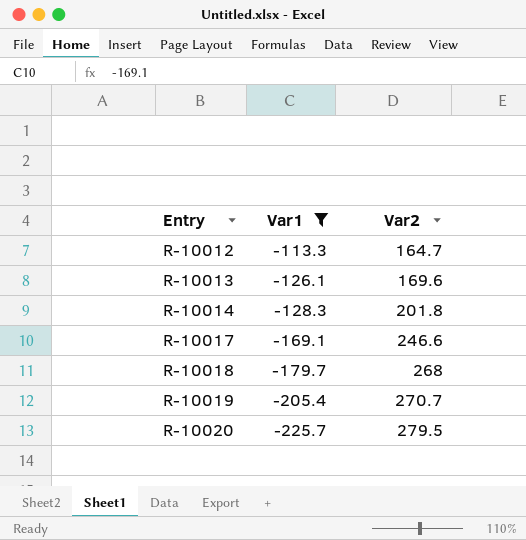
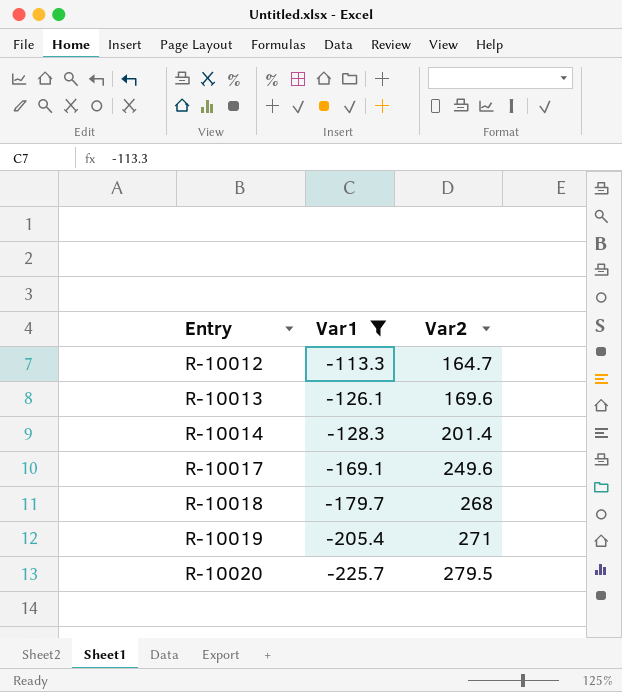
R-10014 | Var2: 201.8 -> 201.4
R-10017 | Var2: 246.6 -> 249.6
R-10019 | Var2: 270.7 -> 271

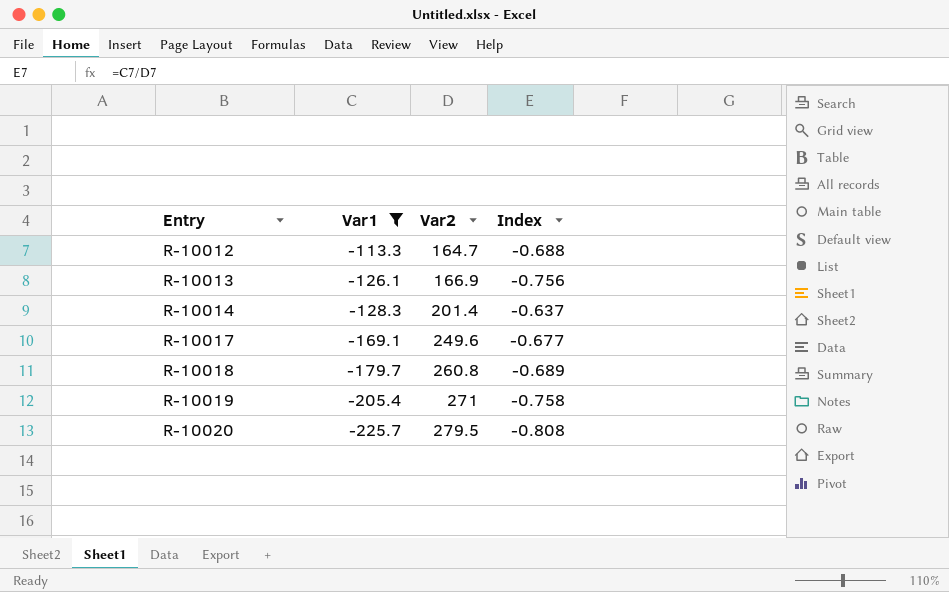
column Index | formula: none -> [Var1] / [Var2]
R-10013 | Var2: 169.6 -> 166.9
R-10018 | Var2: 268 -> 260.8

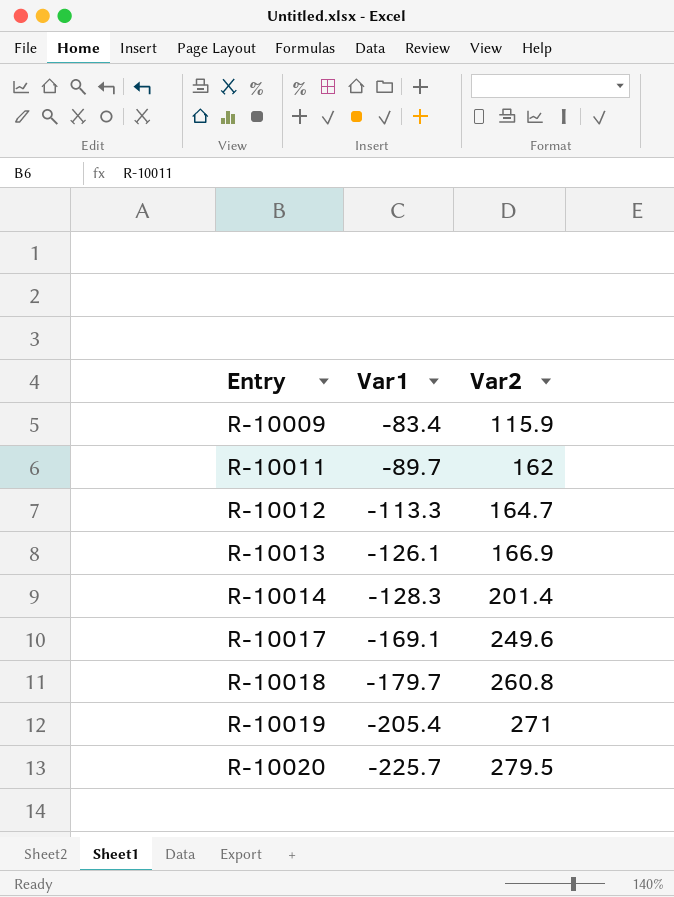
filter: Var1 <= -113.3 -> none
column Index | formula: [Var1] / [Var2] -> none

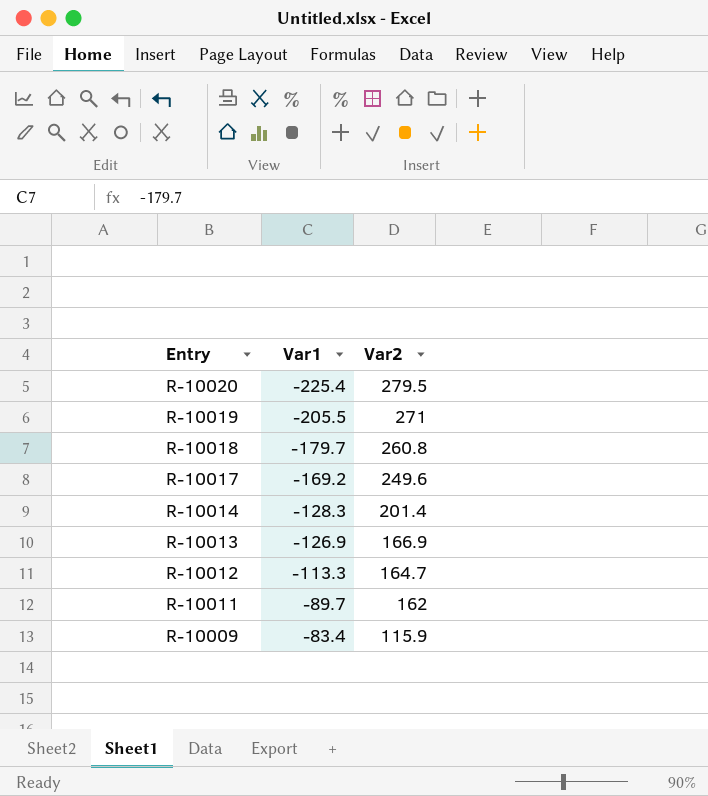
row order: Entry ascending -> Entry descending
R-10020 | Var1: -225.7 -> -225.4
R-10019 | Var1: -205.4 -> -205.5
R-10017 | Var1: -169.1 -> -169.2
R-10013 | Var1: -126.1 -> -126.9

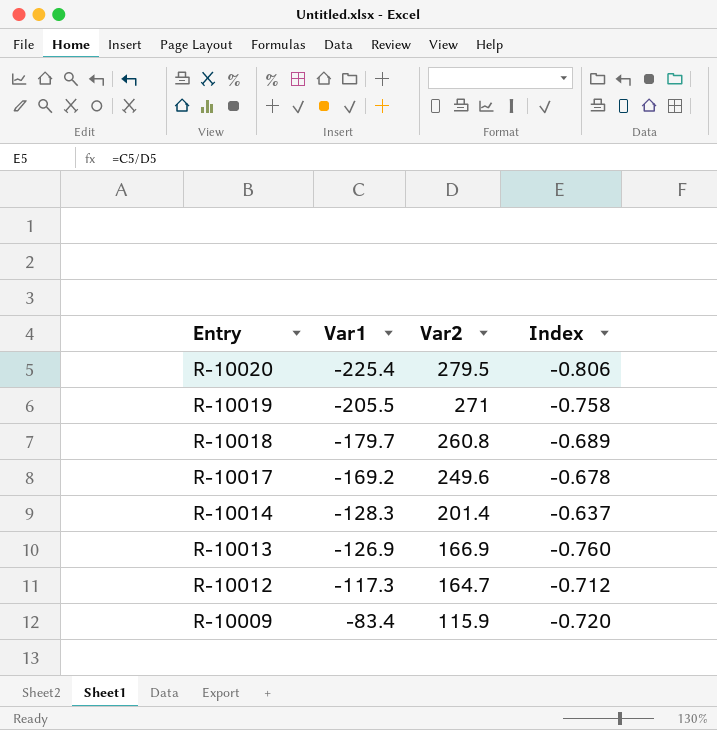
column Index | formula: none -> [Var1] / [Var2]
row R-10011: -89.7 | 162 -> none
R-10012 | Var1: -113.3 -> -117.3

